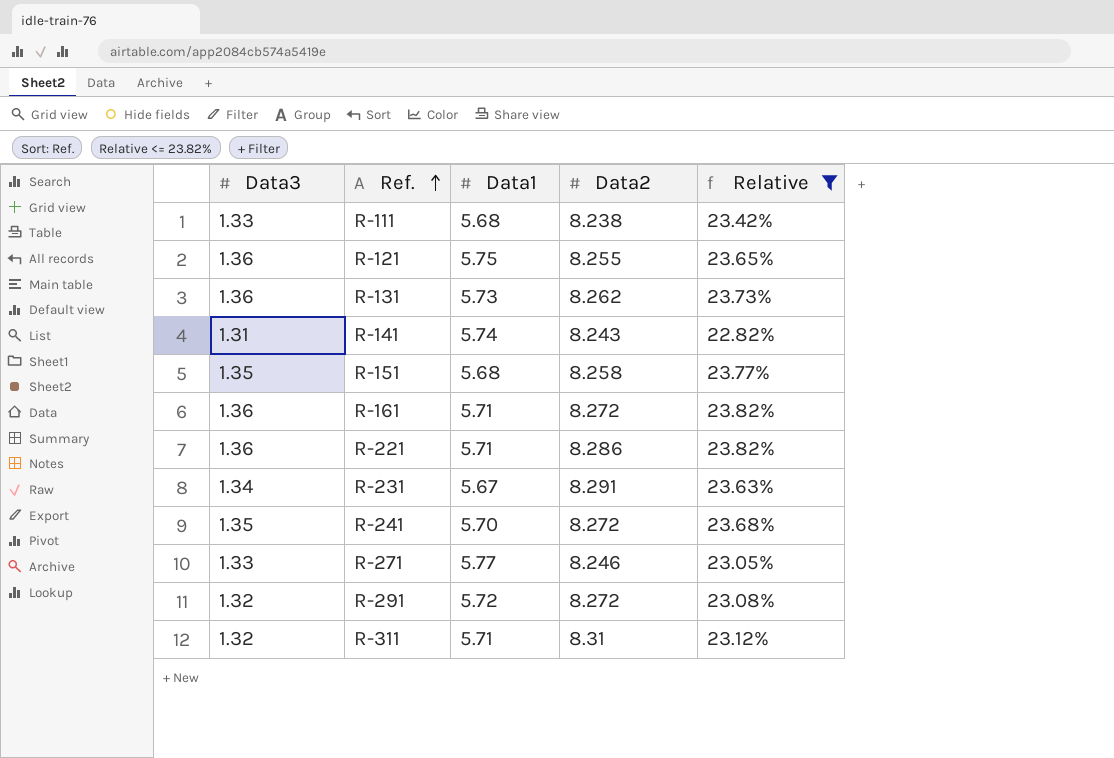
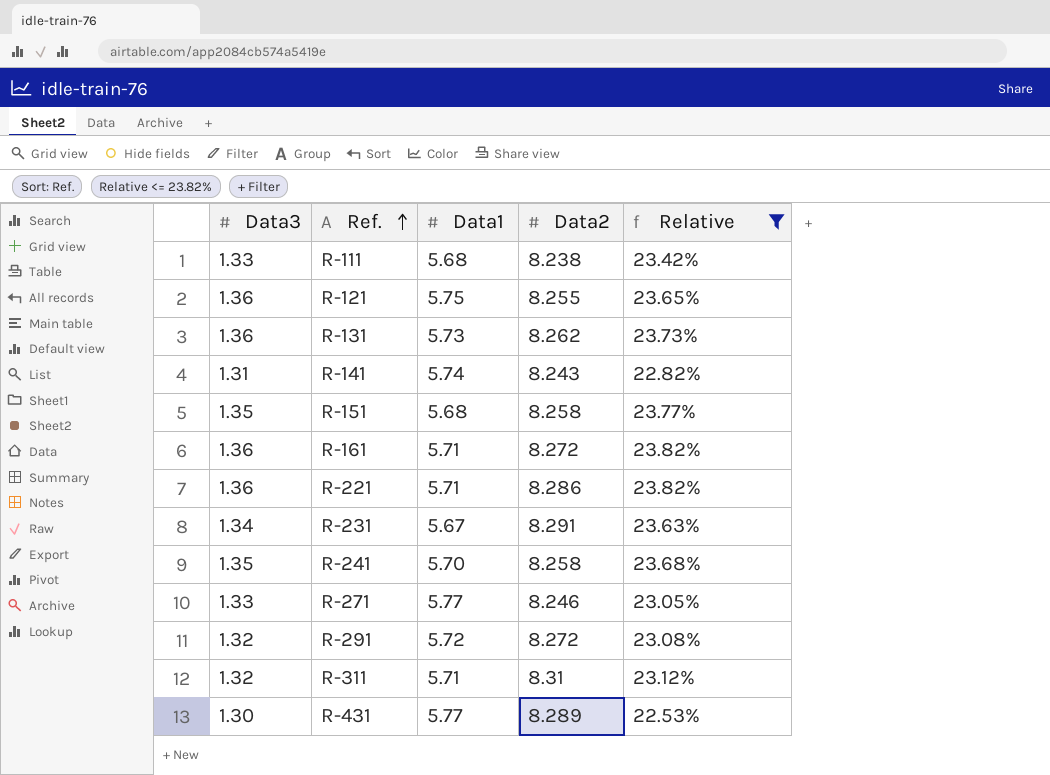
R-241 | Data2: 8.272 -> 8.258
row R-431: none -> 1.30 | 5.77 | 8.289 | 22.53%

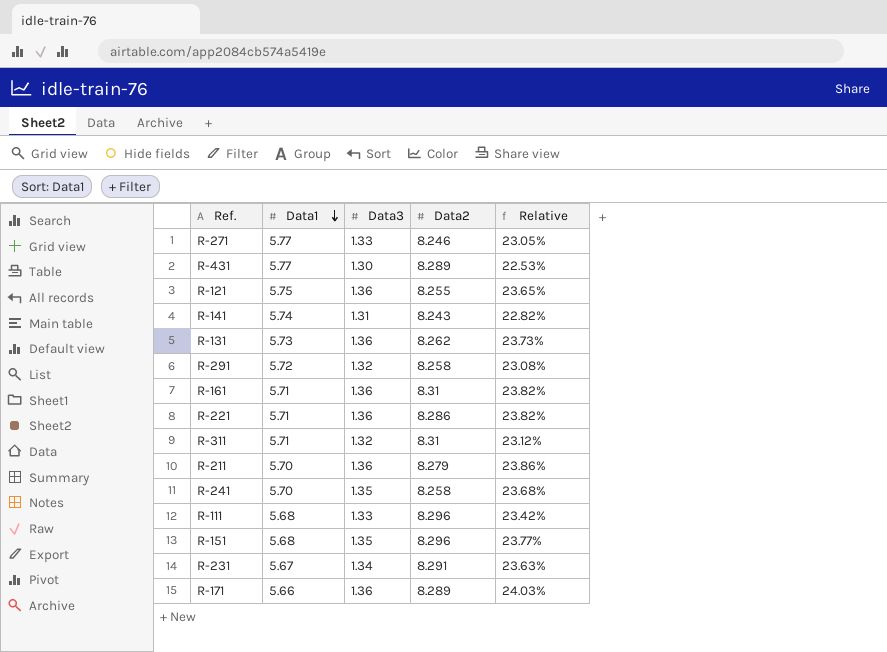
filter: Relative <= 23.82% -> none
row order: Ref. ascending -> Data1 descending
column Data3 | position: 1 -> 3
R-291 | Data2: 8.272 -> 8.258
R-161 | Data2: 8.272 -> 8.31
R-111 | Data2: 8.238 -> 8.296
R-151 | Data2: 8.258 -> 8.296

